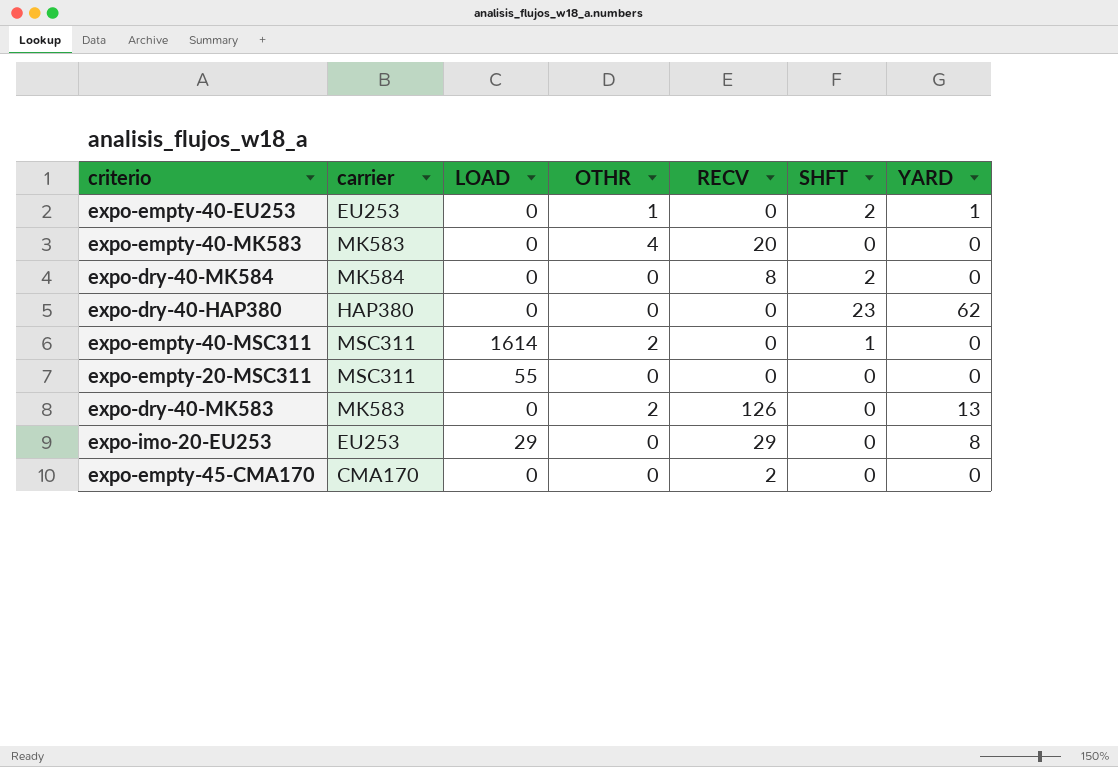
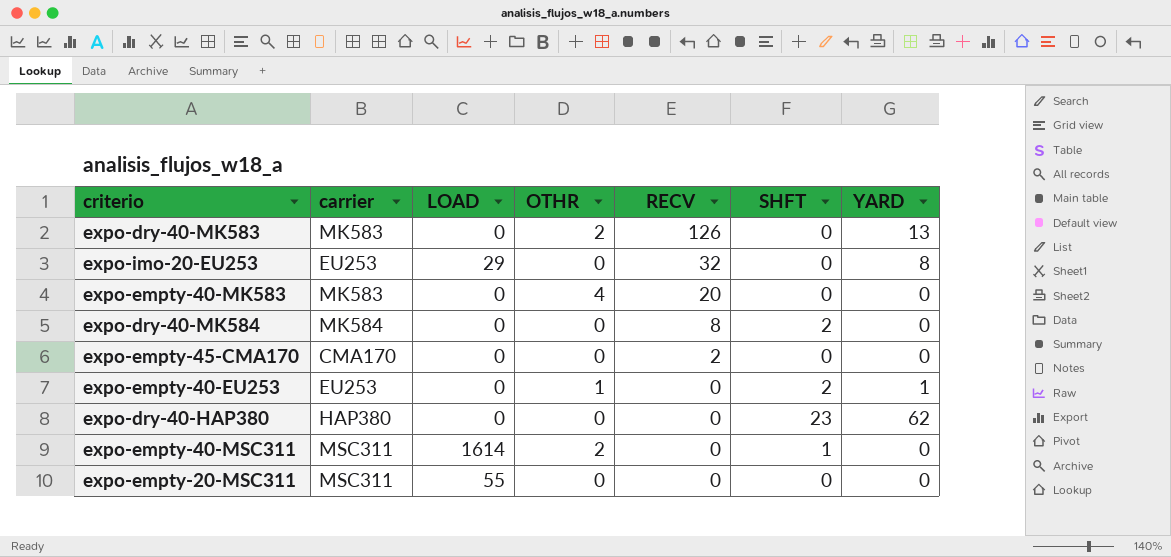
row order: none -> RECV descending
expo-imo-20-EU253 | RECV: 29 -> 32

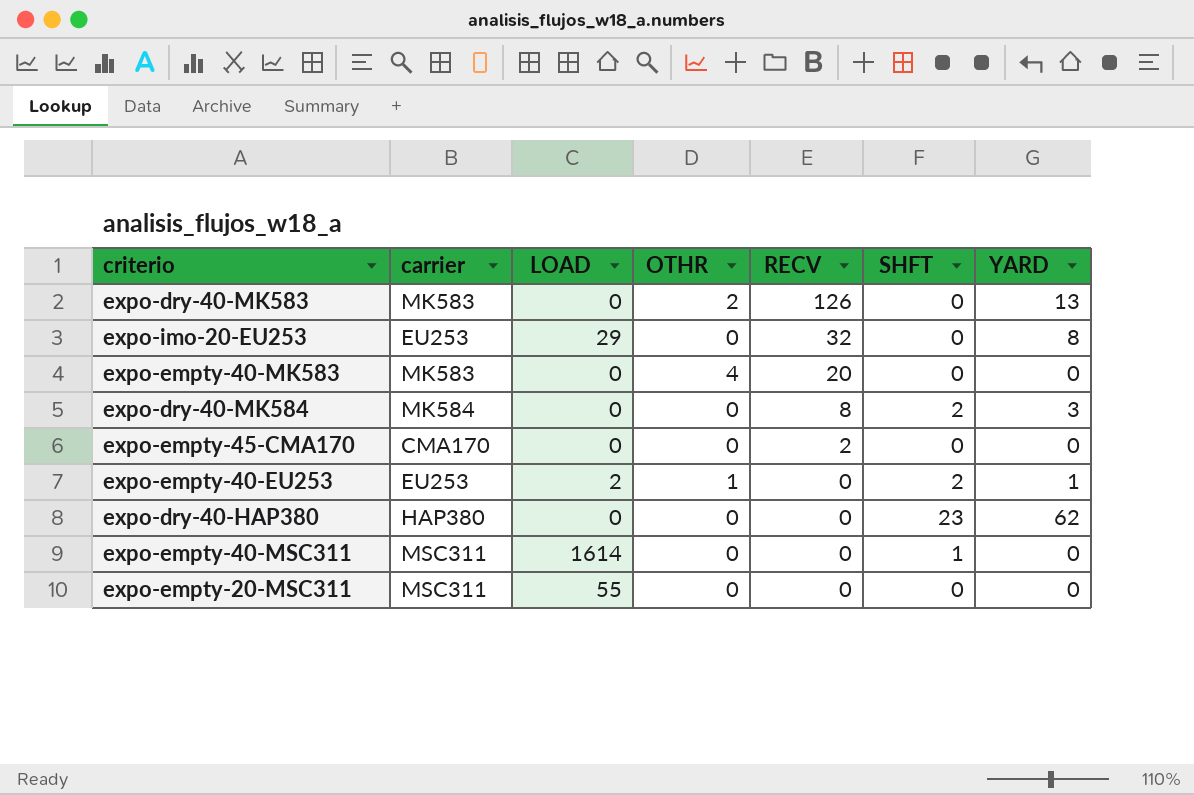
expo-dry-40-MK584 | YARD: 0 -> 3
expo-empty-40-EU253 | LOAD: 0 -> 2
expo-empty-40-MSC311 | OTHR: 2 -> 0

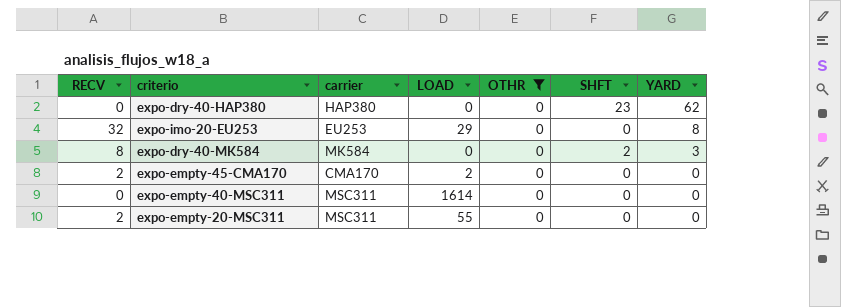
filter: none -> OTHR = 0
row order: RECV descending -> YARD descending
column RECV | position: 5 -> 1
expo-empty-45-CMA170 | LOAD: 0 -> 2
expo-empty-40-MSC311 | SHFT: 1 -> 0
expo-empty-20-MSC311 | RECV: 0 -> 2

